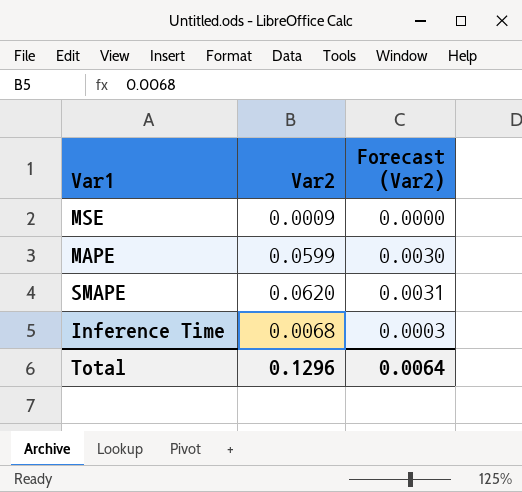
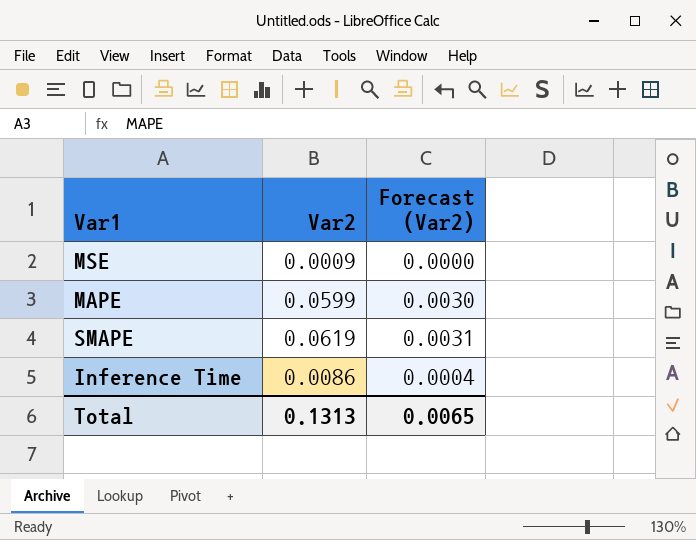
SMAPE | Var2: 0.0620 -> 0.0619
Inference Time | Var2: 0.0068 -> 0.0086
Inference Time | Forecast (Var2): 0.0003 -> 0.0004
Total | Var2: 0.1296 -> 0.1313
Total | Forecast (Var2): 0.0064 -> 0.0065

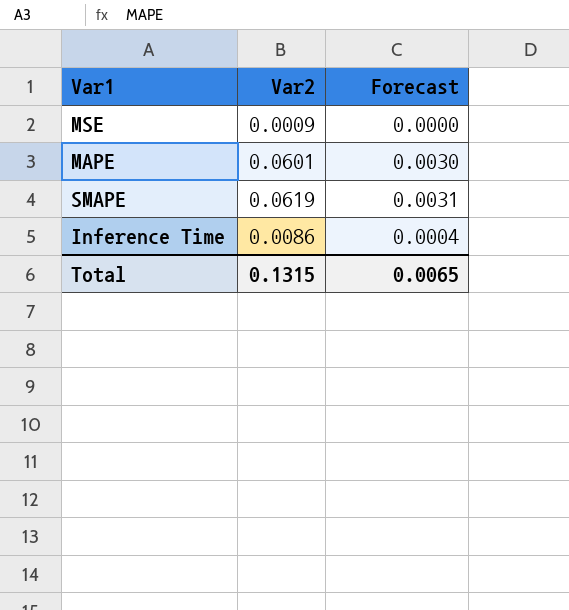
column name: Forecast (Var2) -> Forecast
MAPE | Var2: 0.0599 -> 0.0601
Total | Var2: 0.1313 -> 0.1315

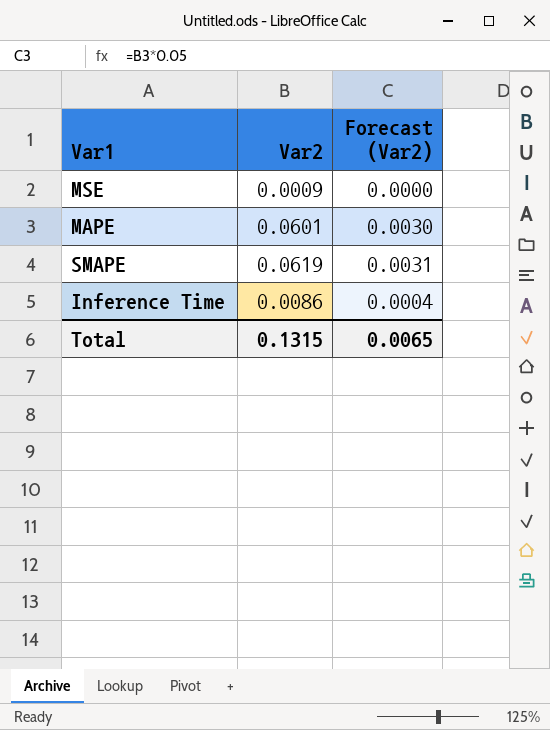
column name: Forecast -> Forecast (Var2)

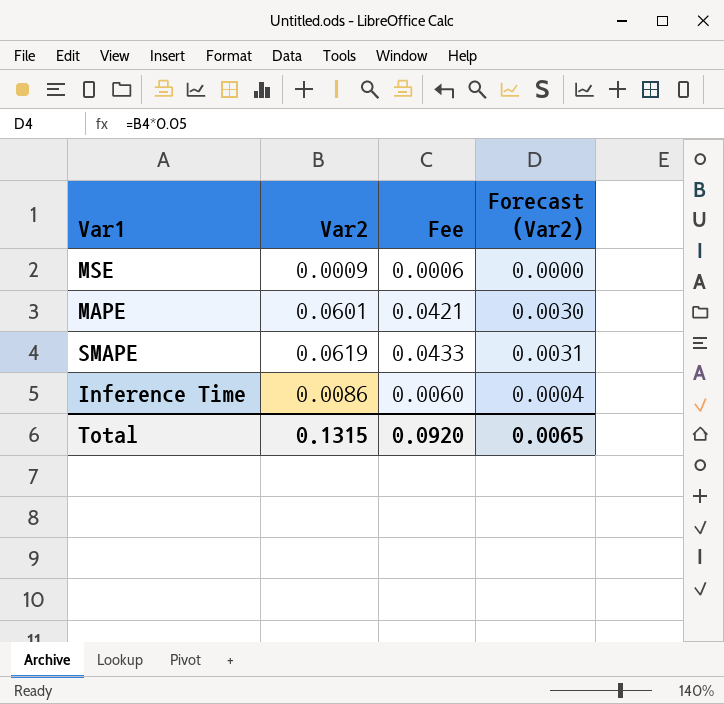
column Fee | formula: none -> [Var2] * 0.7

